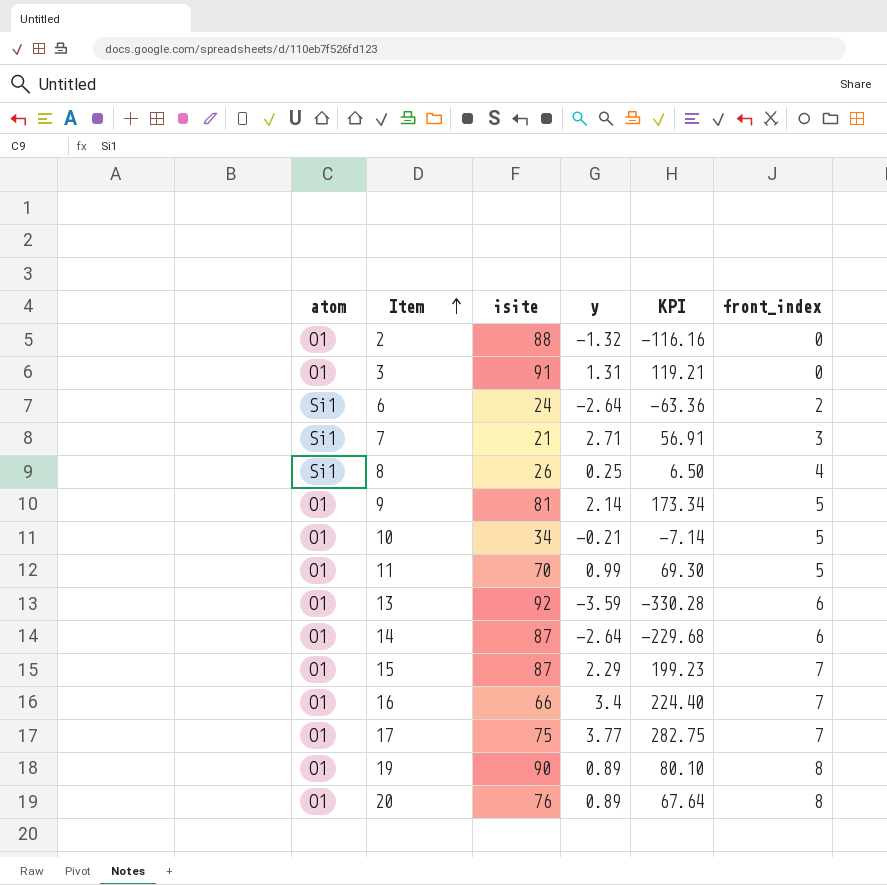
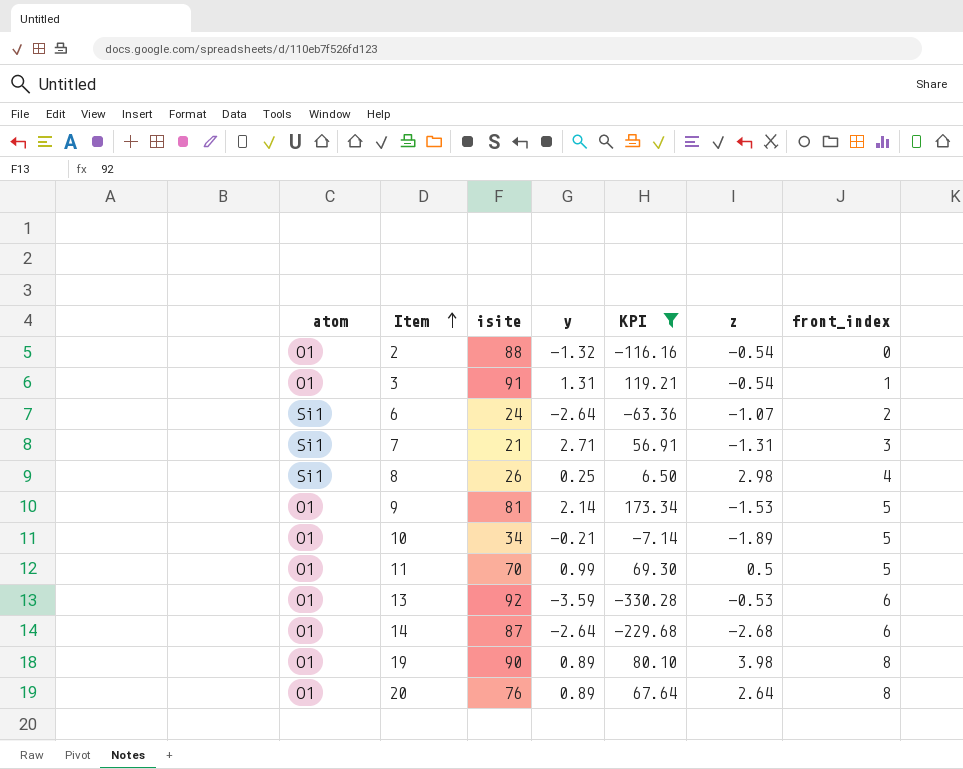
filter: none -> KPI <= 173.34
column z | position: none -> 6
3 | front_index: 0 -> 1

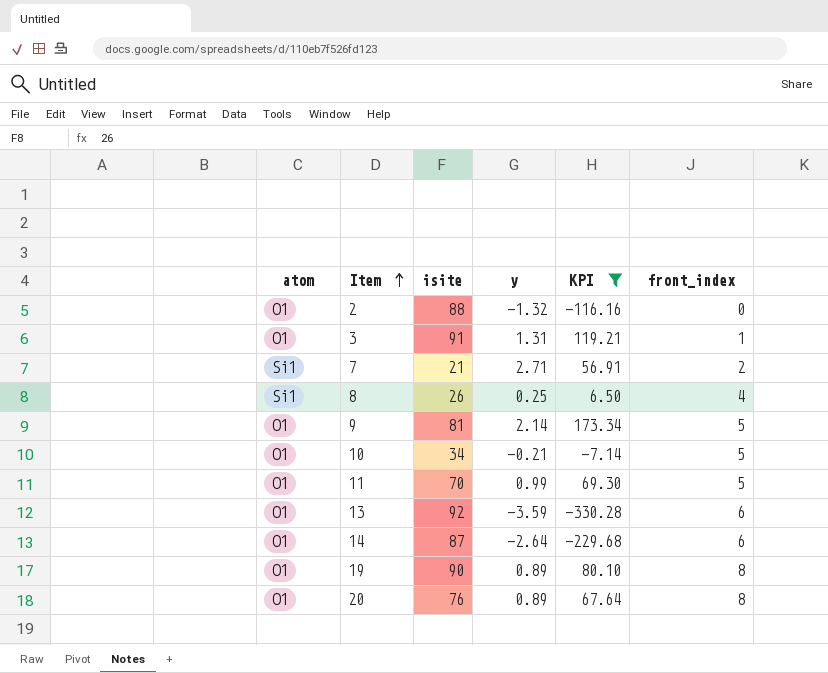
column z | position: 6 -> none
row 6: Si1 | 24 | -2.64 | -63.36 | -1.07 | 2 -> none
7 | front_index: 3 -> 2

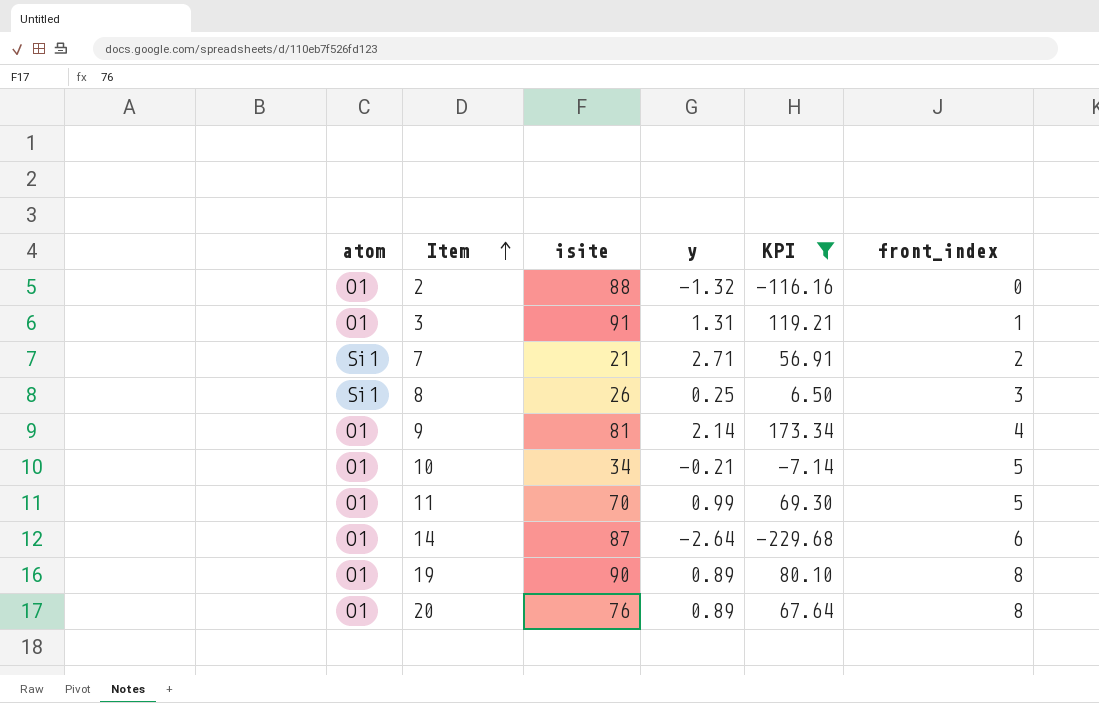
row 13: O1 | 92 | -3.59 | -330.28 | 6 -> none
8 | front_index: 4 -> 3
9 | front_index: 5 -> 4

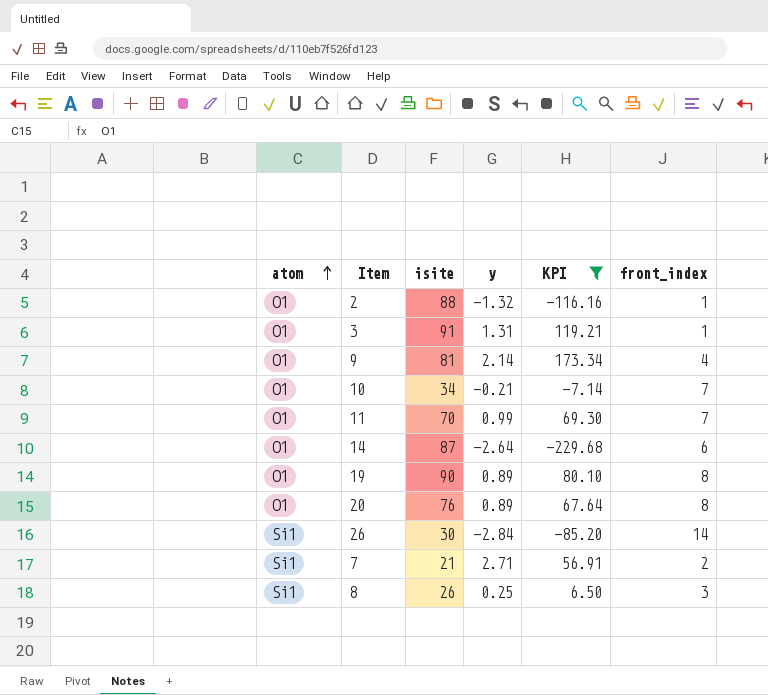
row order: Item ascending -> atom ascending
2 | front_index: 0 -> 1
10 | front_index: 5 -> 7
11 | front_index: 5 -> 7
row 26: none -> Si1 | 30 | -2.84 | -85.20 | 14

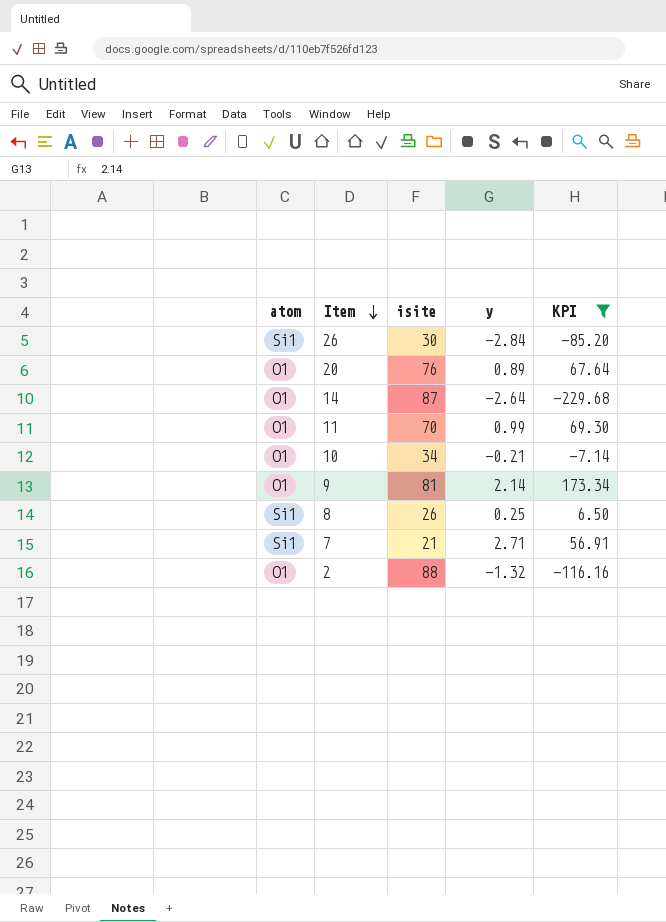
row order: atom ascending -> Item descending
column front_index | position: 6 -> none
row 3: O1 | 91 | 1.31 | 119.21 | 1 -> none
row 19: O1 | 90 | 0.89 | 80.10 | 8 -> none

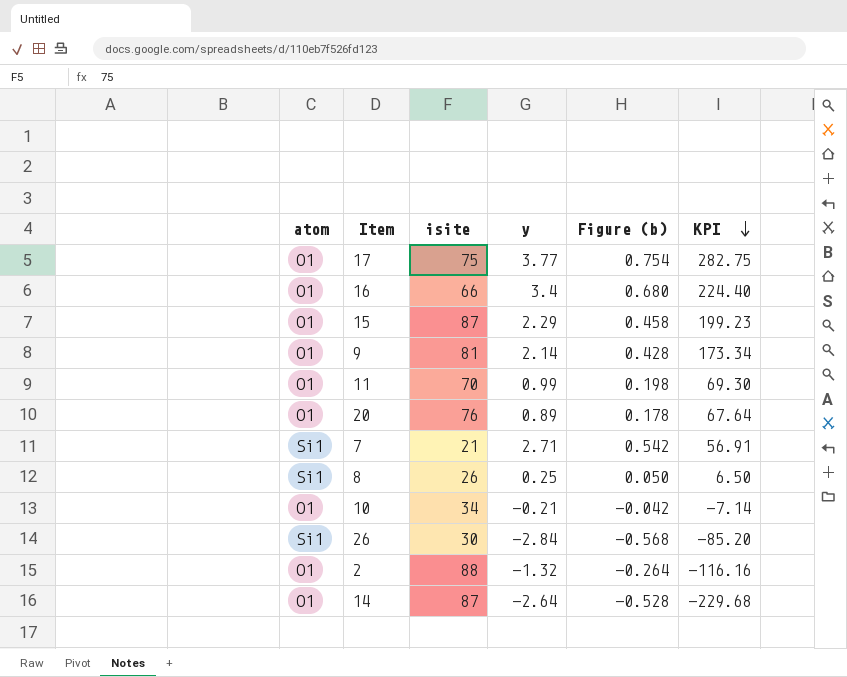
filter: KPI <= 173.34 -> none
row order: Item descending -> KPI descending
column Figure (b) | formula: none -> [y] * 0.2

